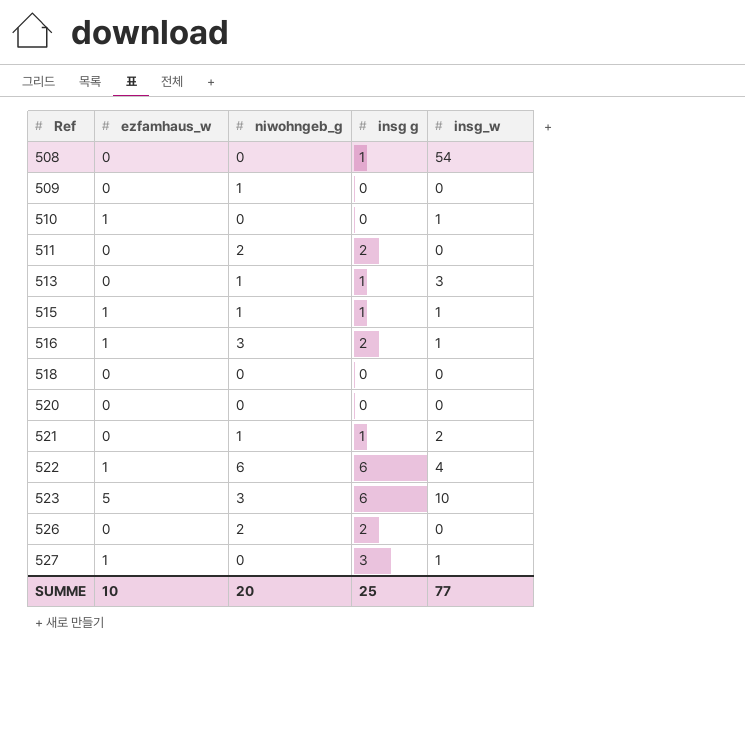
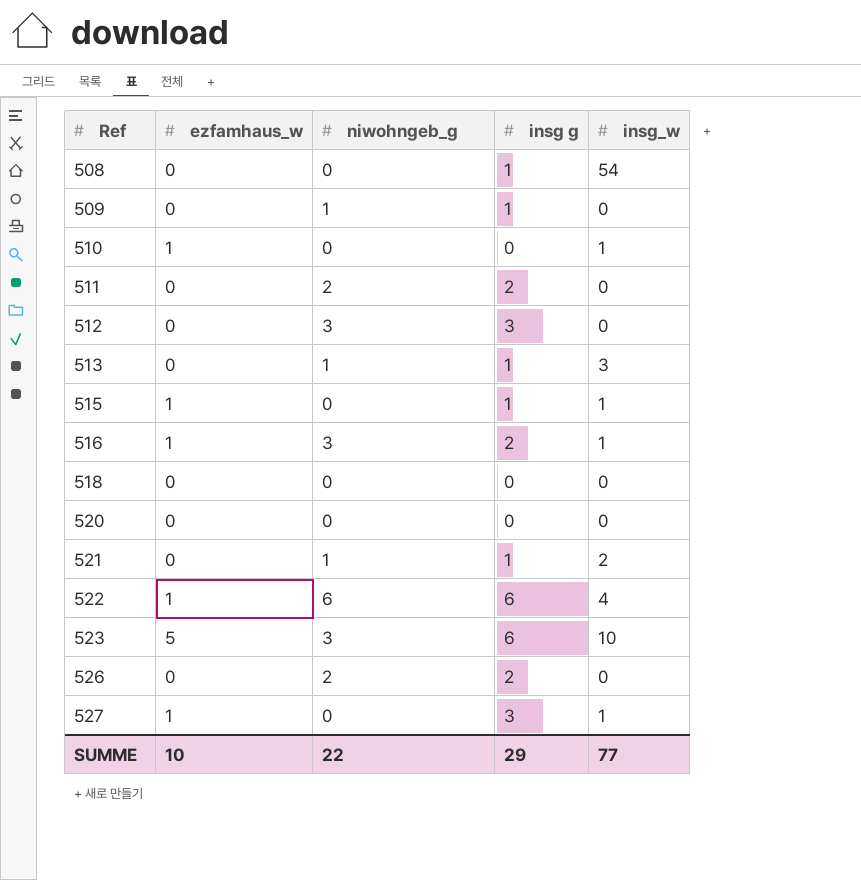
509 | insg g: 0 -> 1
row 512: none -> 0 | 3 | 3 | 0
515 | niwohngeb_g: 1 -> 0
SUMME | niwohngeb_g: 20 -> 22
SUMME | insg g: 25 -> 29

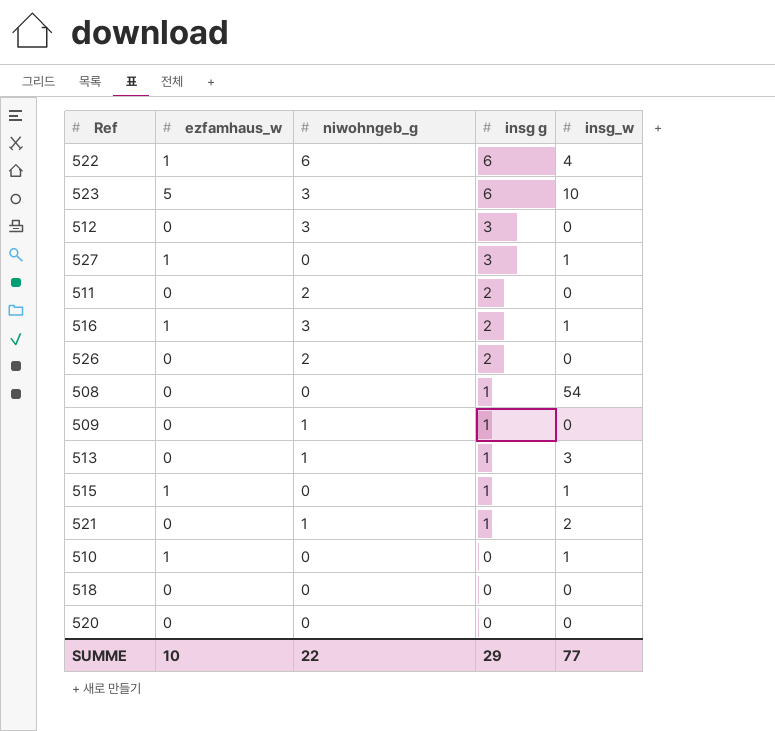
row order: Ref ascending -> insg g descending

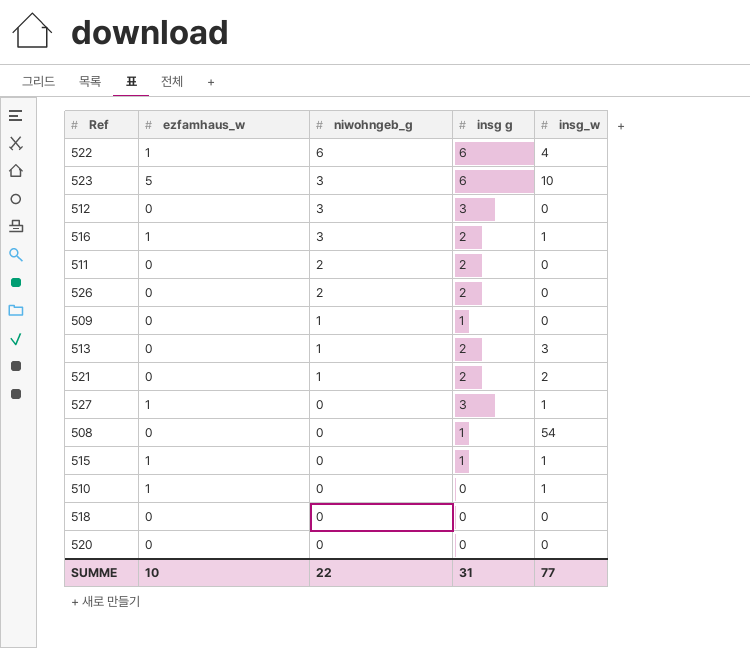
row order: insg g descending -> niwohngeb_g descending
513 | insg g: 1 -> 2
521 | insg g: 1 -> 2
SUMME | insg g: 29 -> 31

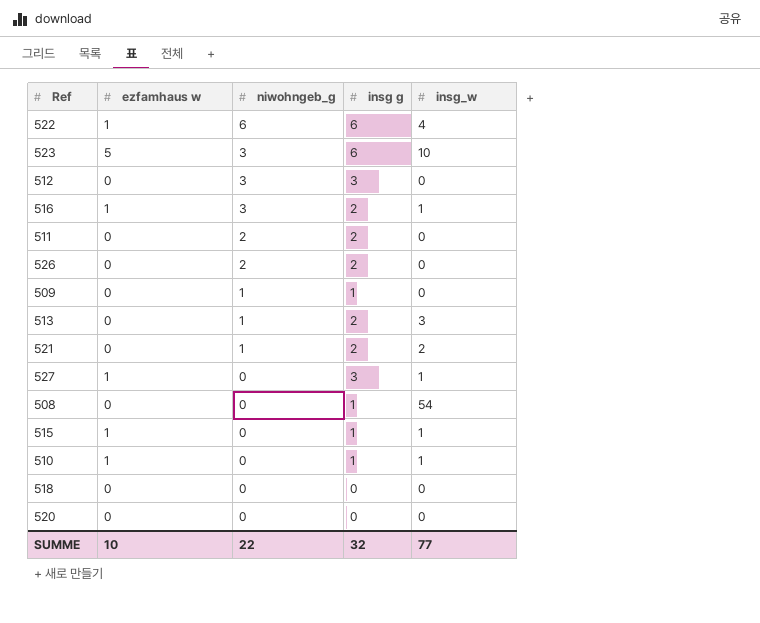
column name: ezfamhaus_w -> ezfamhaus w
510 | insg g: 0 -> 1
SUMME | insg g: 31 -> 32

